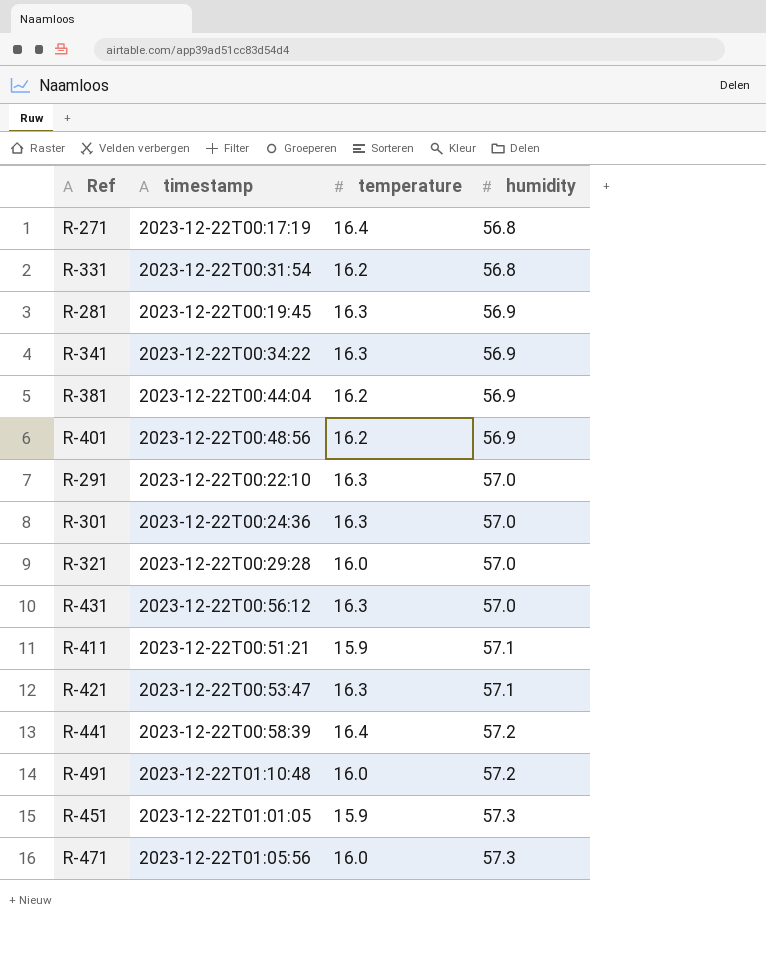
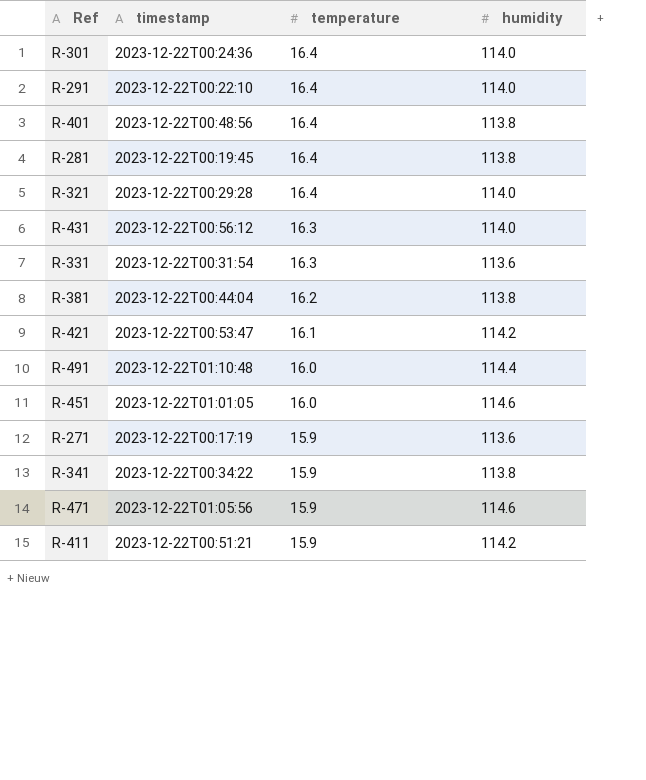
row order: humidity ascending -> temperature descending
row R-441: 2023-12-22T00:58:39 | 16.4 | 57.2 -> none
R-301 | temperature: 16.3 -> 16.4
R-301 | humidity: 57.0 -> 114.0
R-291 | temperature: 16.3 -> 16.4
R-291 | humidity: 57.0 -> 114.0
R-401 | temperature: 16.2 -> 16.4
R-401 | humidity: 56.9 -> 113.8
R-281 | temperature: 16.3 -> 16.4
R-281 | humidity: 56.9 -> 113.8
R-321 | temperature: 16.0 -> 16.4
R-321 | humidity: 57.0 -> 114.0
R-431 | humidity: 57.0 -> 114.0
R-331 | temperature: 16.2 -> 16.3
R-331 | humidity: 56.8 -> 113.6
R-381 | humidity: 56.9 -> 113.8
R-421 | temperature: 16.3 -> 16.1
R-421 | humidity: 57.1 -> 114.2
R-491 | humidity: 57.2 -> 114.4
R-451 | temperature: 15.9 -> 16.0
R-451 | humidity: 57.3 -> 114.6
R-271 | temperature: 16.4 -> 15.9
R-271 | humidity: 56.8 -> 113.6
R-341 | temperature: 16.3 -> 15.9
R-341 | humidity: 56.9 -> 113.8
R-471 | temperature: 16.0 -> 15.9
R-471 | humidity: 57.3 -> 114.6
R-411 | humidity: 57.1 -> 114.2

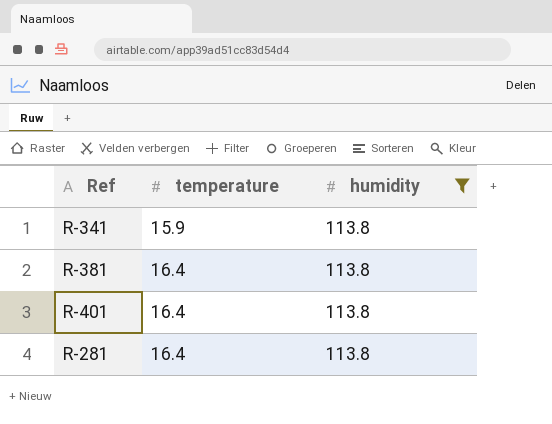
filter: none -> humidity = 113.8
row order: temperature descending -> temperature ascending
column timestamp | position: 2 -> none
R-381 | temperature: 16.2 -> 16.4

